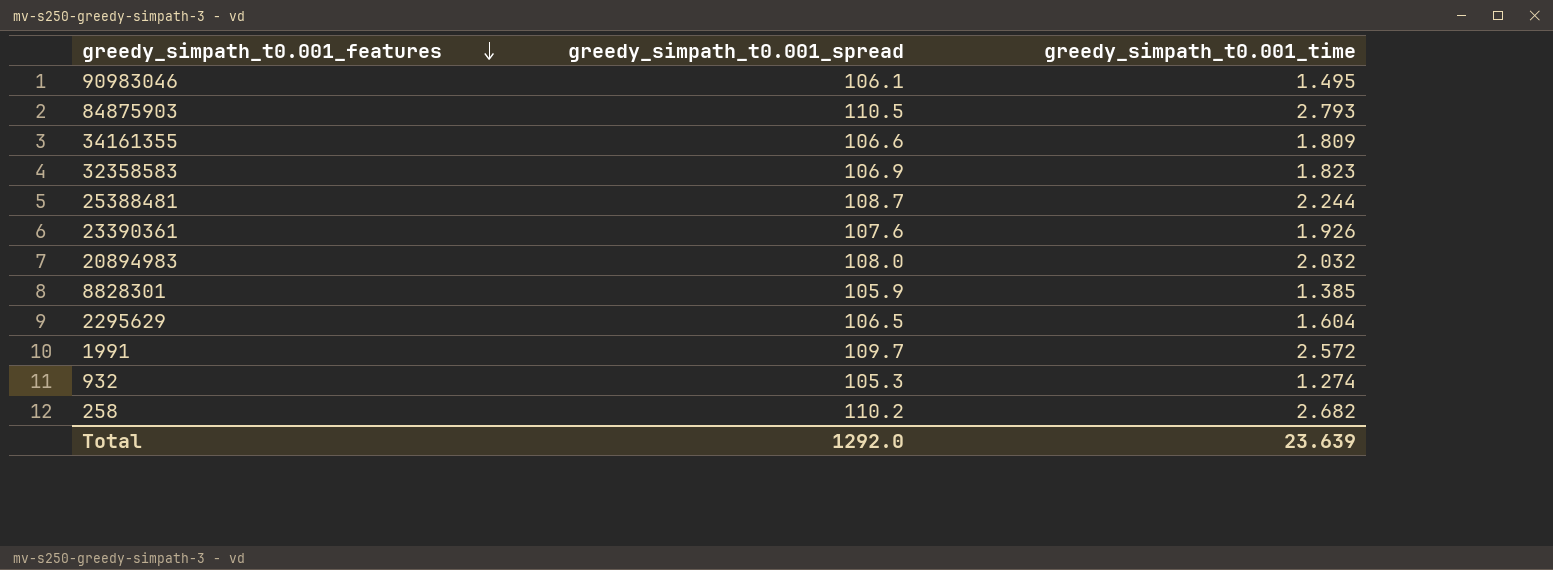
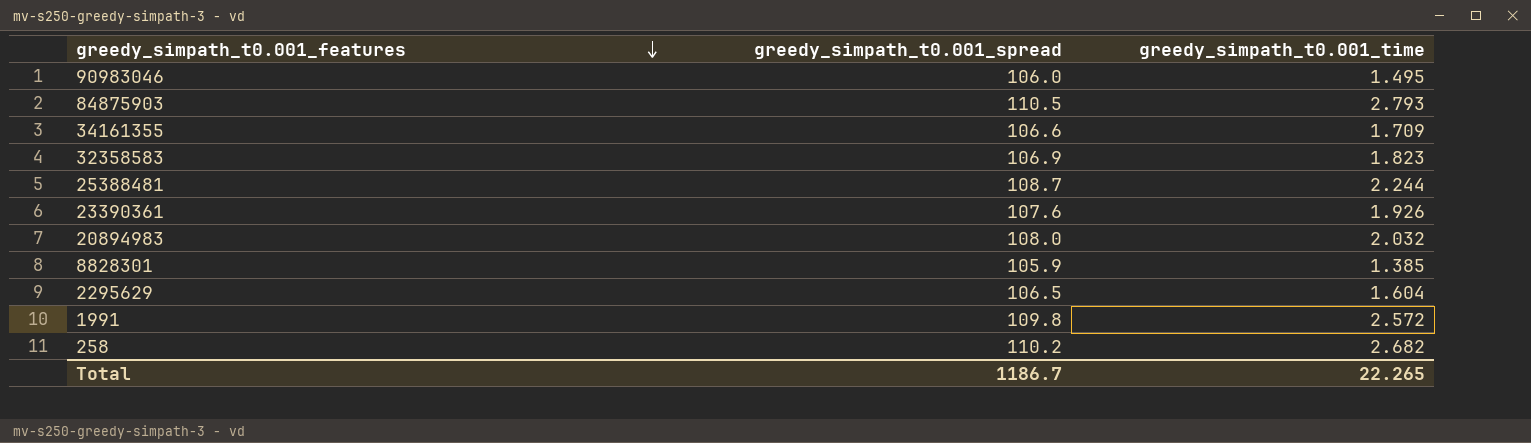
row 932: 105.3 | 1.274 -> none
90983046 | greedy_simpath_t0.001_spread: 106.1 -> 106.0
34161355 | greedy_simpath_t0.001_time: 1.809 -> 1.709
1991 | greedy_simpath_t0.001_spread: 109.7 -> 109.8
Total | greedy_simpath_t0.001_spread: 1292.0 -> 1186.7
Total | greedy_simpath_t0.001_time: 23.639 -> 22.265

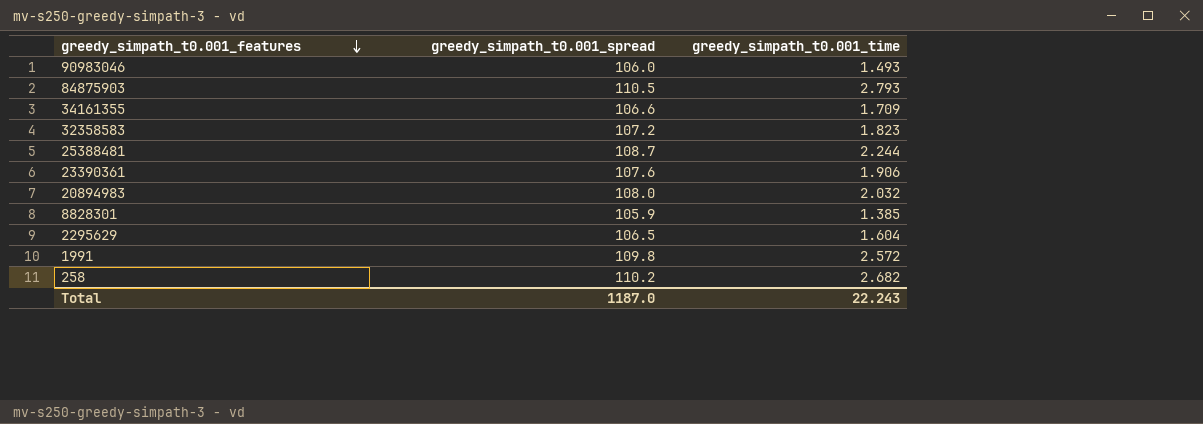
90983046 | greedy_simpath_t0.001_time: 1.495 -> 1.493
32358583 | greedy_simpath_t0.001_spread: 106.9 -> 107.2
23390361 | greedy_simpath_t0.001_time: 1.926 -> 1.906
Total | greedy_simpath_t0.001_spread: 1186.7 -> 1187.0
Total | greedy_simpath_t0.001_time: 22.265 -> 22.243

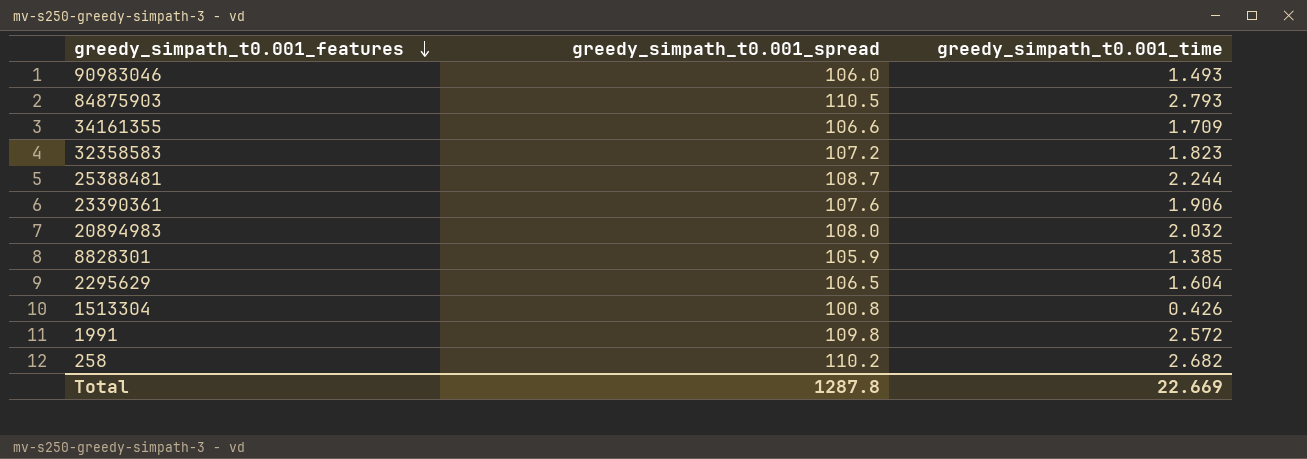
row 1513304: none -> 100.8 | 0.426
Total | greedy_simpath_t0.001_spread: 1187.0 -> 1287.8
Total | greedy_simpath_t0.001_time: 22.243 -> 22.669

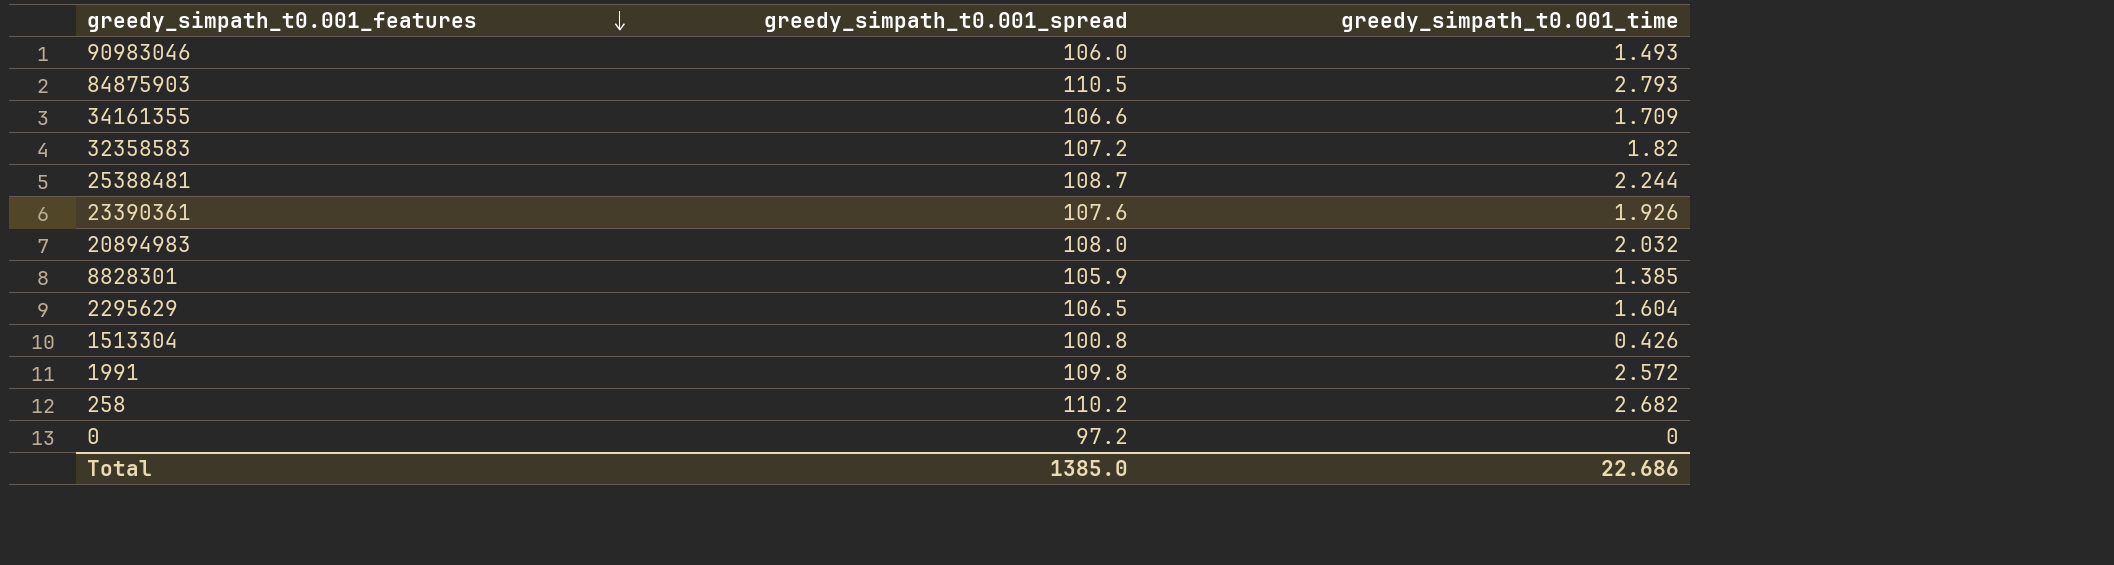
32358583 | greedy_simpath_t0.001_time: 1.823 -> 1.82
23390361 | greedy_simpath_t0.001_time: 1.906 -> 1.926
row 0: none -> 97.2 | 0
Total | greedy_simpath_t0.001_spread: 1287.8 -> 1385.0
Total | greedy_simpath_t0.001_time: 22.669 -> 22.686

